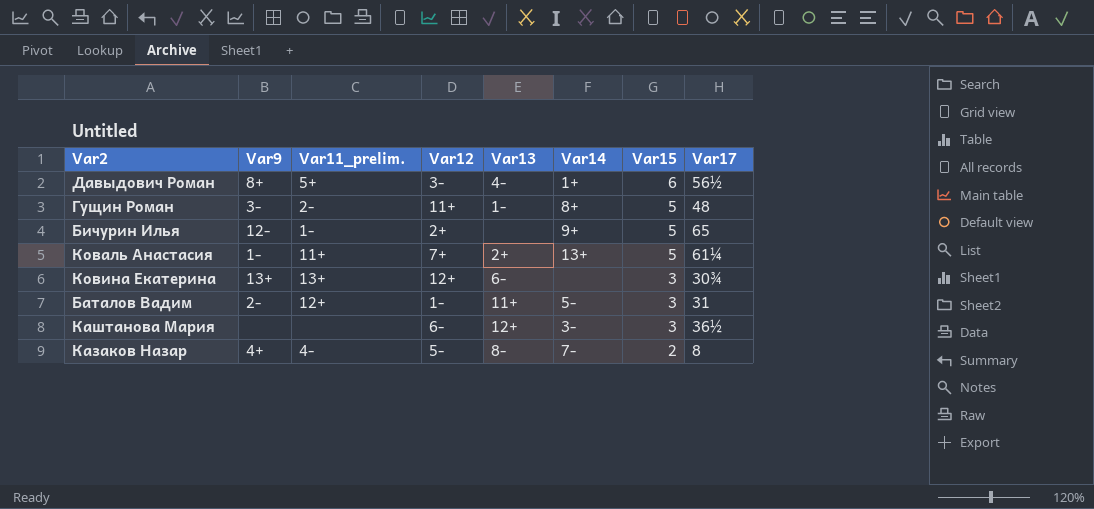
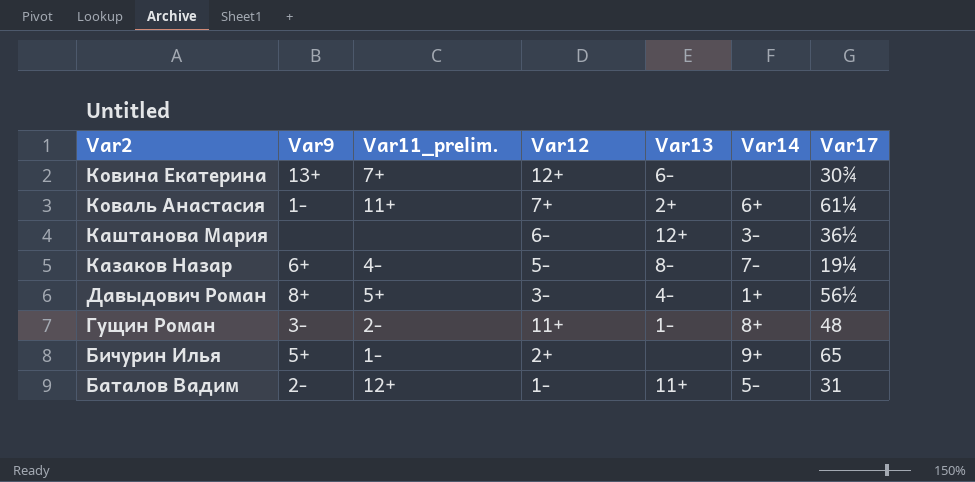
row order: Var15 descending -> Var2 descending
column Var15 | position: 7 -> none
Ковина Екатерина | Var11_prelim.: 13+ -> 7+
Коваль Анастасия | Var14: 13+ -> 6+
Казаков Назар | Var9: 4+ -> 6+
Казаков Назар | Var17: 8 -> 19¼
Бичурин Илья | Var9: 12- -> 5+

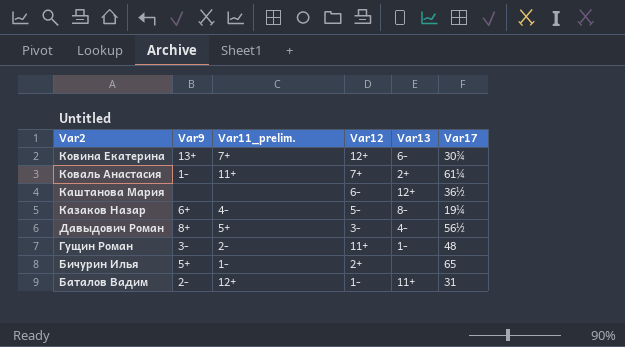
column Var14 | position: 6 -> none

